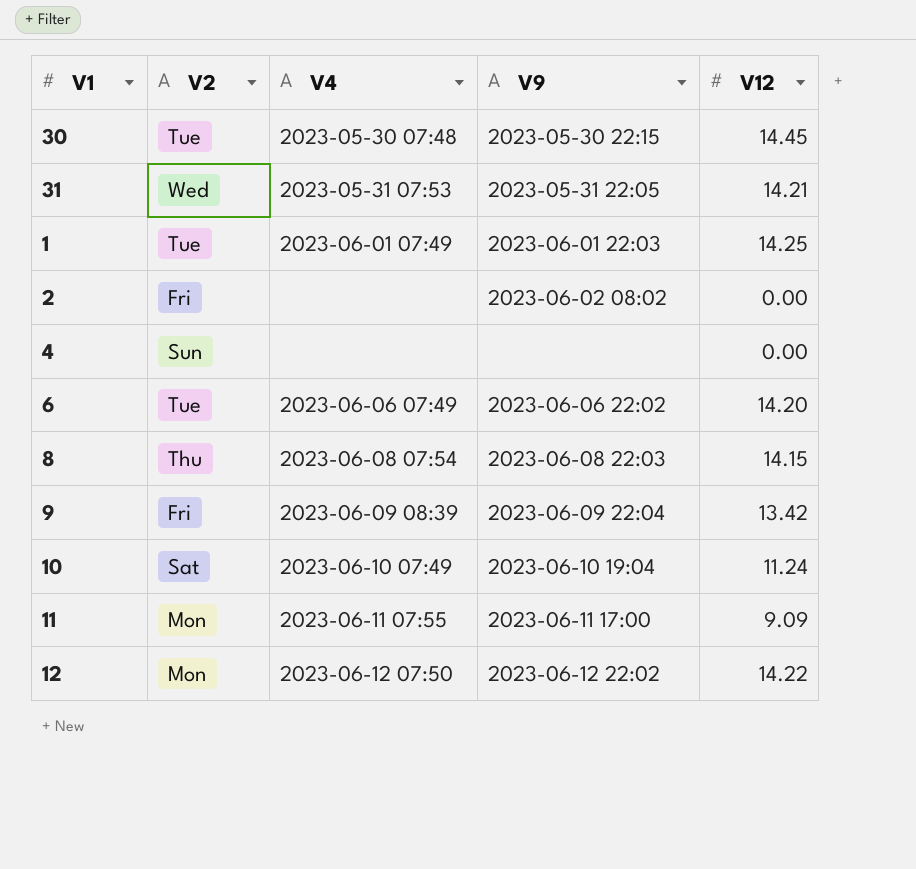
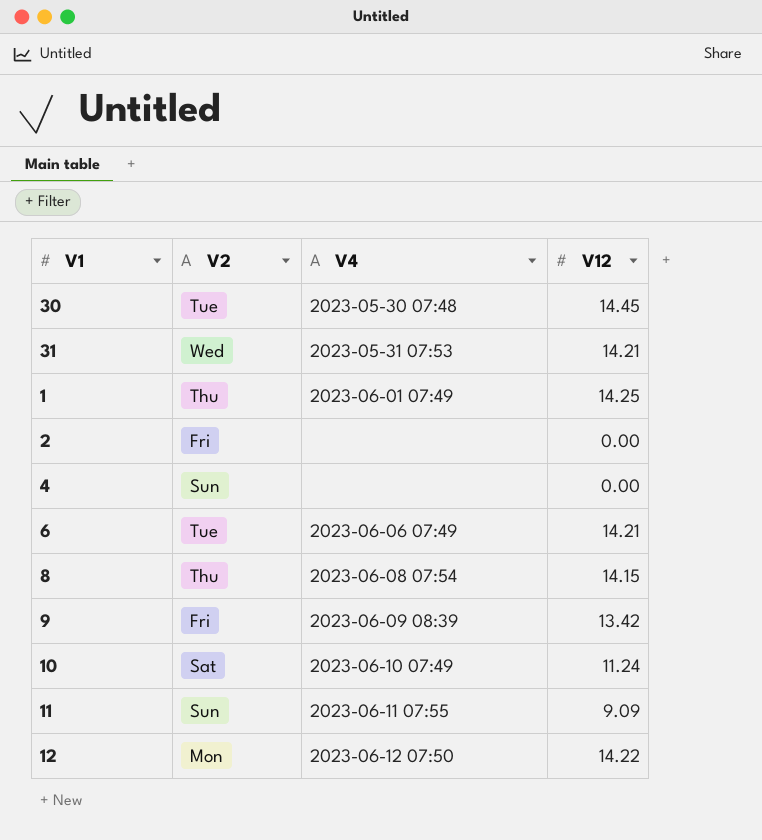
column V9 | position: 4 -> none
1 | V2: Tue -> Thu
6 | V12: 14.20 -> 14.21
11 | V2: Mon -> Sun

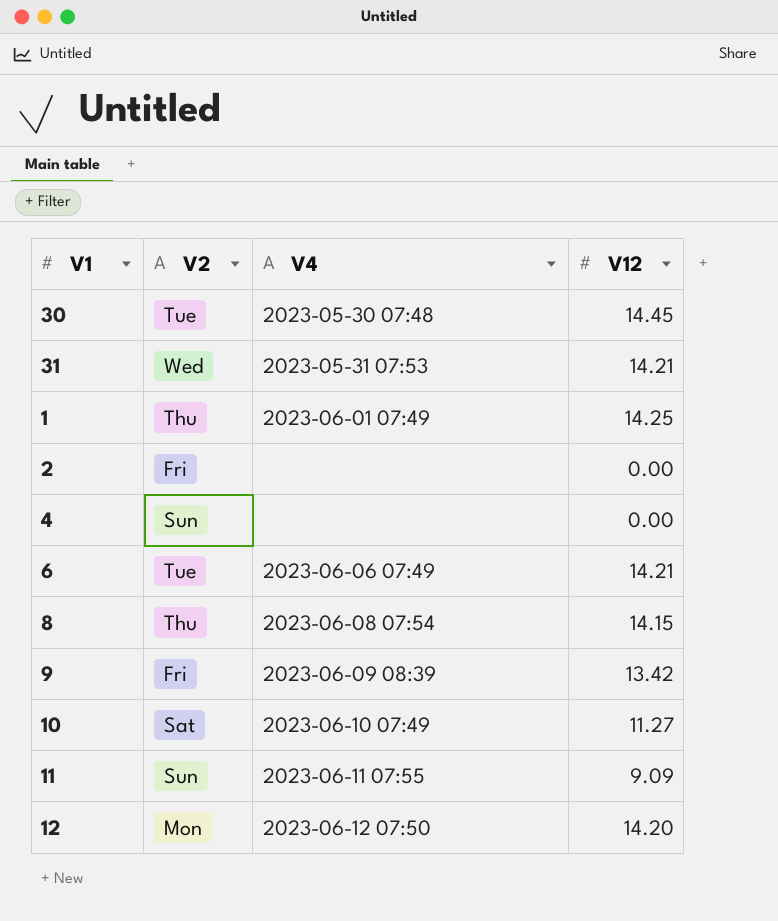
10 | V12: 11.24 -> 11.27
12 | V12: 14.22 -> 14.20

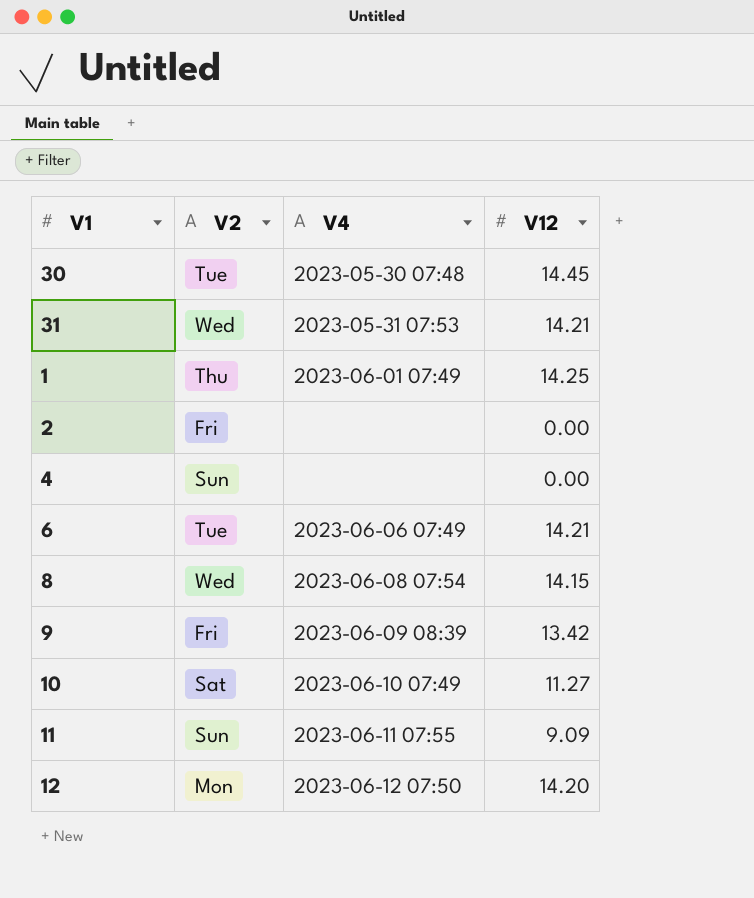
8 | V2: Thu -> Wed

